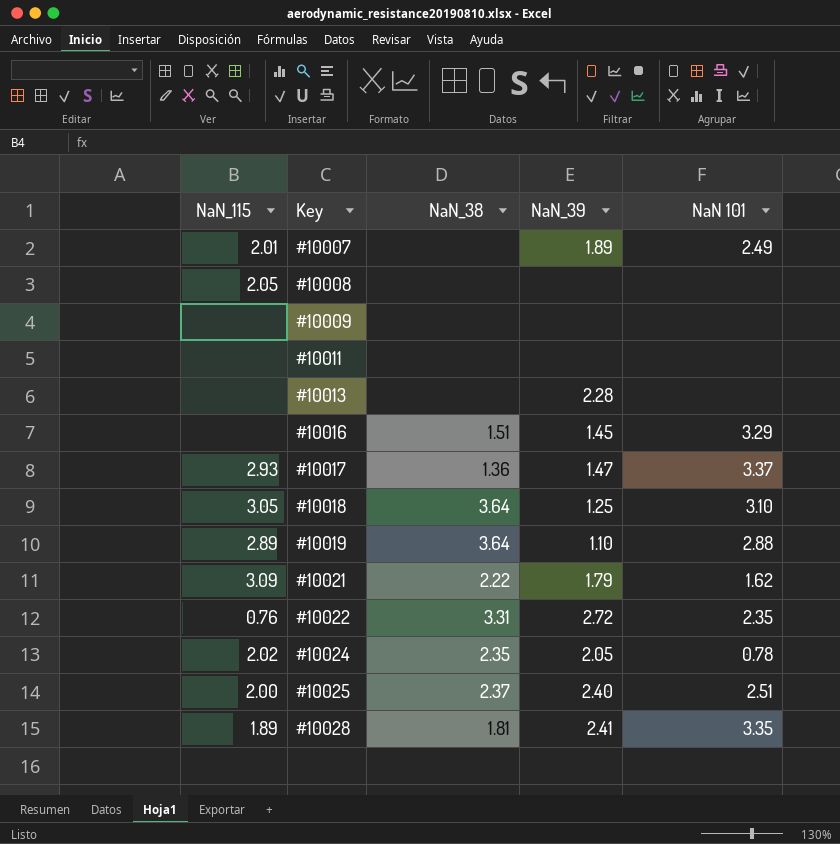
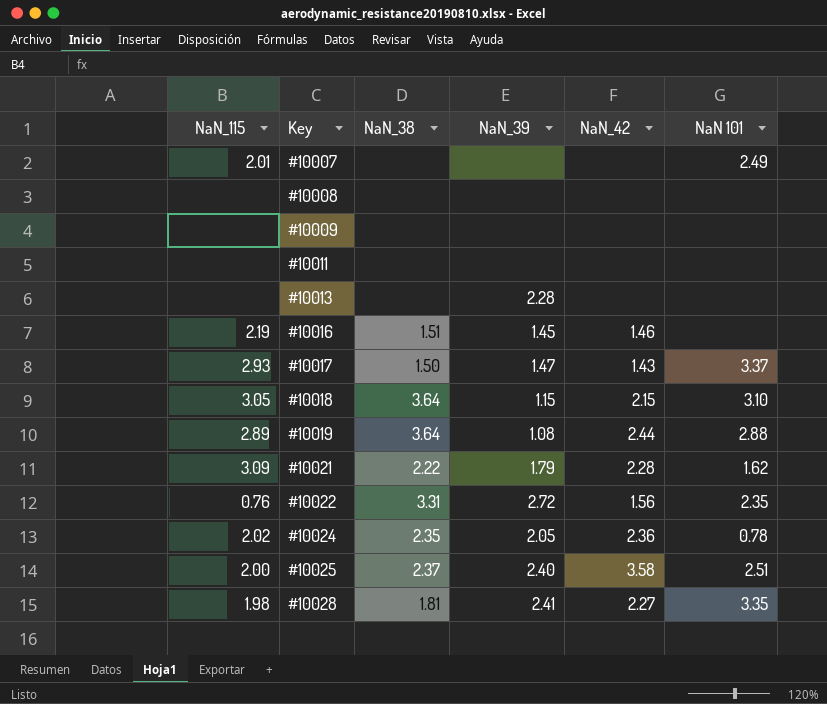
column NaN_42 | position: none -> 5
#10007 | NaN_39: 1.89 -> none
#10008 | NaN_115: 2.05 -> none
#10016 | NaN_115: none -> 2.19
#10016 | NaN 101: 3.29 -> none
#10017 | NaN_38: 1.36 -> 1.50
#10018 | NaN_39: 1.25 -> 1.15
#10019 | NaN_39: 1.10 -> 1.08
#10028 | NaN_115: 1.89 -> 1.98

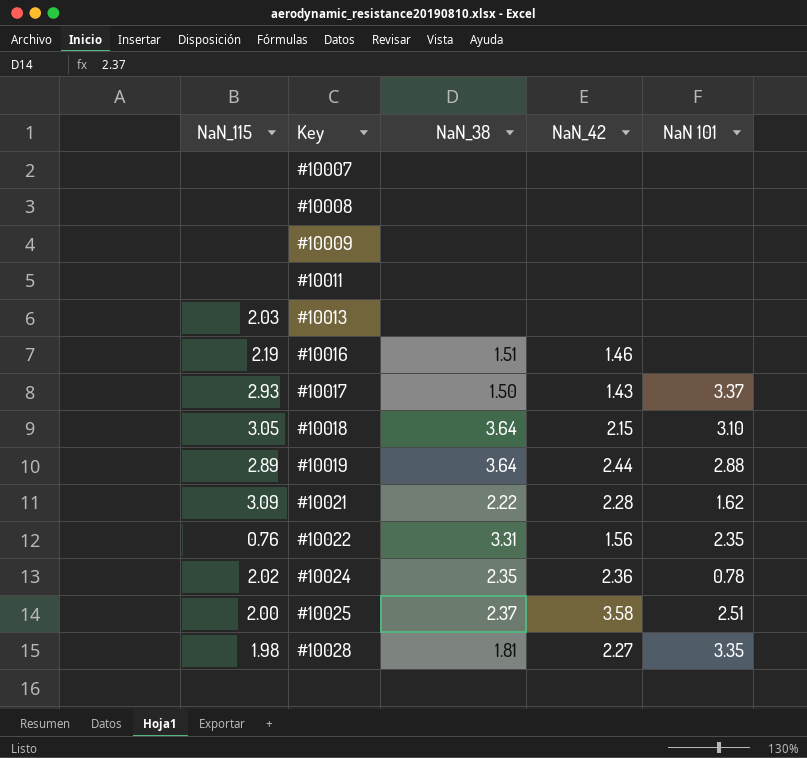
column NaN_39 | position: 4 -> none
#10007 | NaN_115: 2.01 -> none
#10007 | NaN 101: 2.49 -> none
#10013 | NaN_115: none -> 2.03

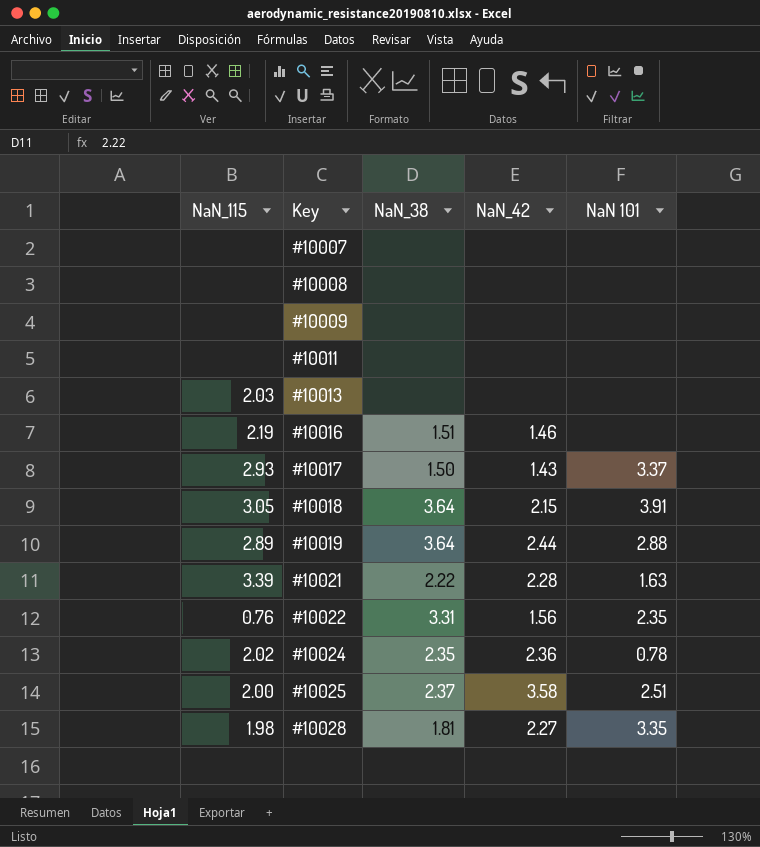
#10018 | NaN 101: 3.10 -> 3.91
#10021 | NaN_115: 3.09 -> 3.39
#10021 | NaN 101: 1.62 -> 1.63

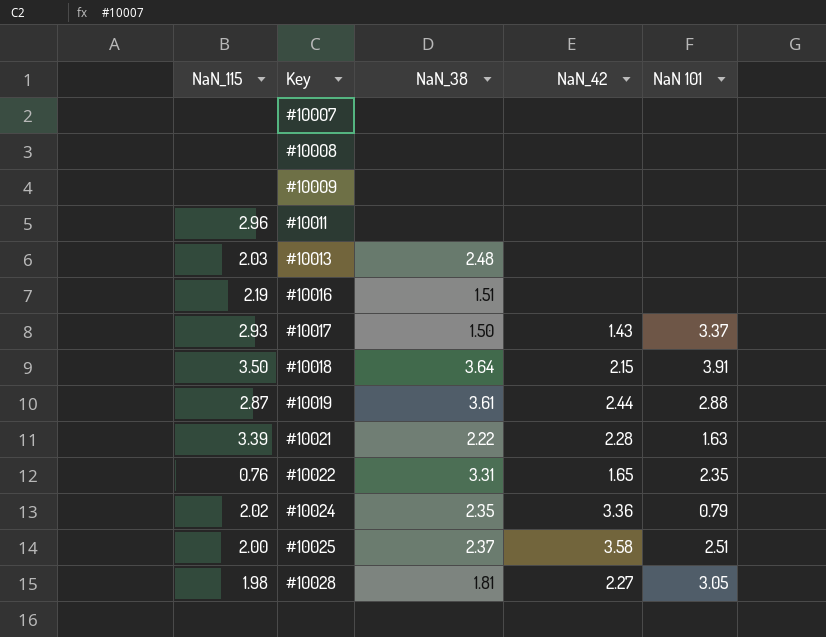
#10011 | NaN_115: none -> 2.96
#10013 | NaN_38: none -> 2.48
#10016 | NaN_42: 1.46 -> none
#10018 | NaN_115: 3.05 -> 3.50
#10019 | NaN_115: 2.89 -> 2.87
#10019 | NaN_38: 3.64 -> 3.61
#10022 | NaN_42: 1.56 -> 1.65
#10024 | NaN_42: 2.36 -> 3.36
#10024 | NaN 101: 0.78 -> 0.79
#10028 | NaN 101: 3.35 -> 3.05

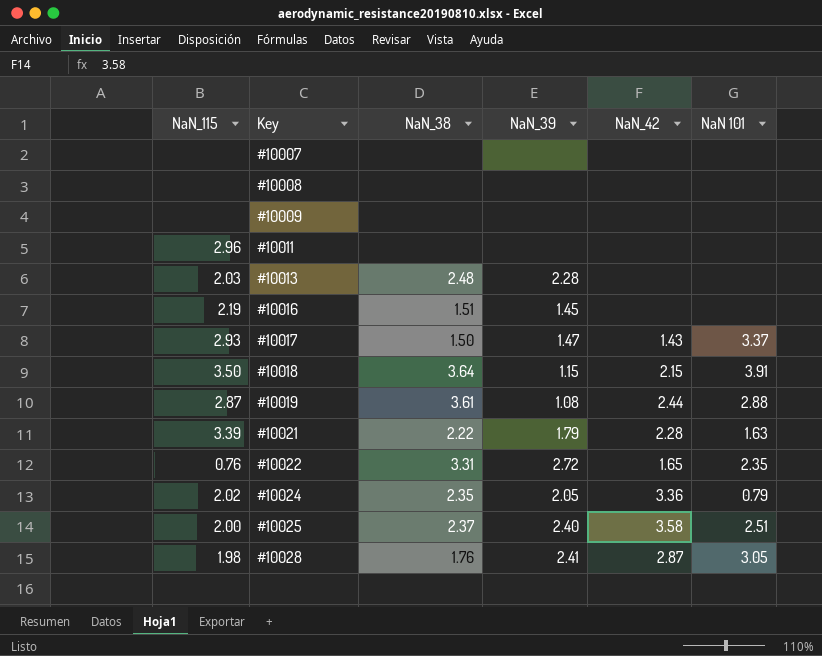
column NaN_39 | position: none -> 4
#10028 | NaN_38: 1.81 -> 1.76
#10028 | NaN_42: 2.27 -> 2.87

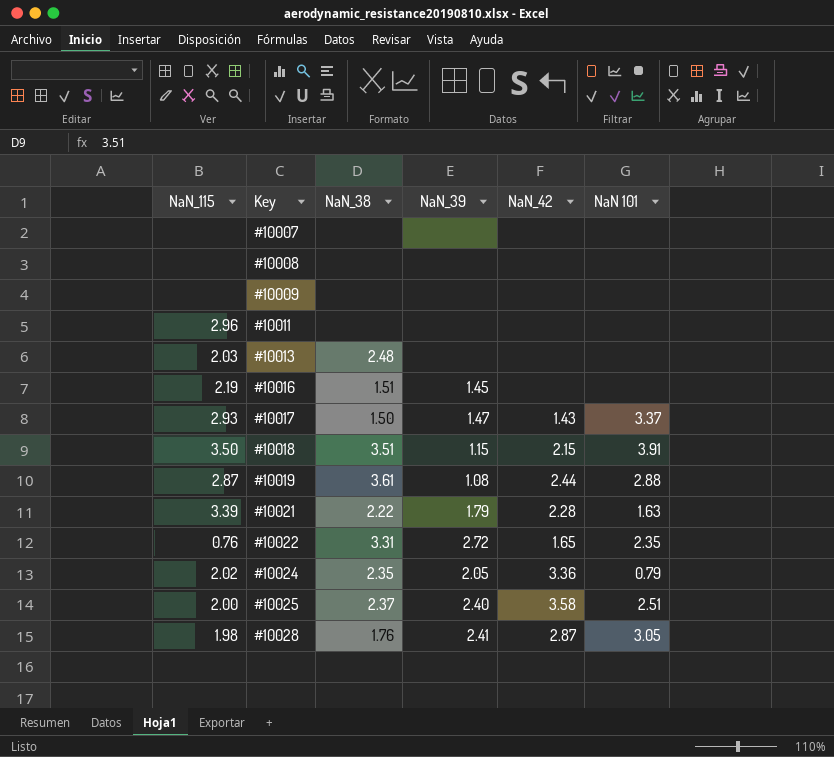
#10013 | NaN_39: 2.28 -> none
#10018 | NaN_38: 3.64 -> 3.51

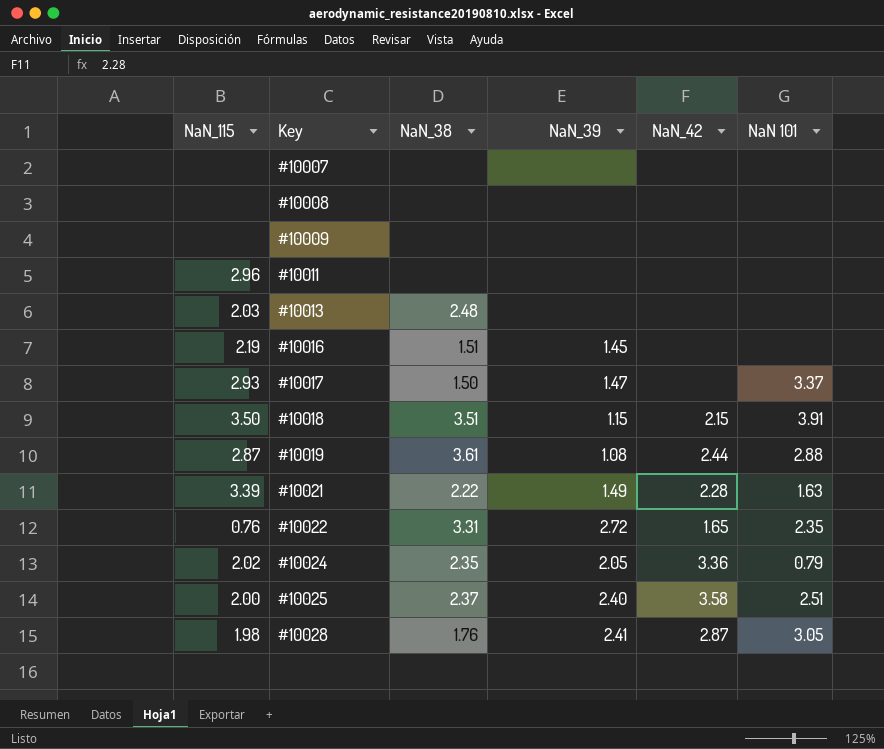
#10017 | NaN_42: 1.43 -> none
#10021 | NaN_39: 1.79 -> 1.49

